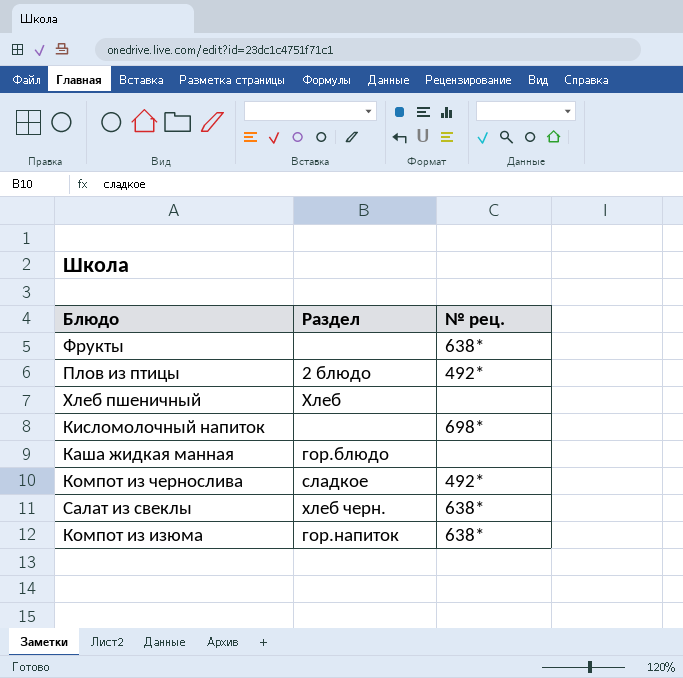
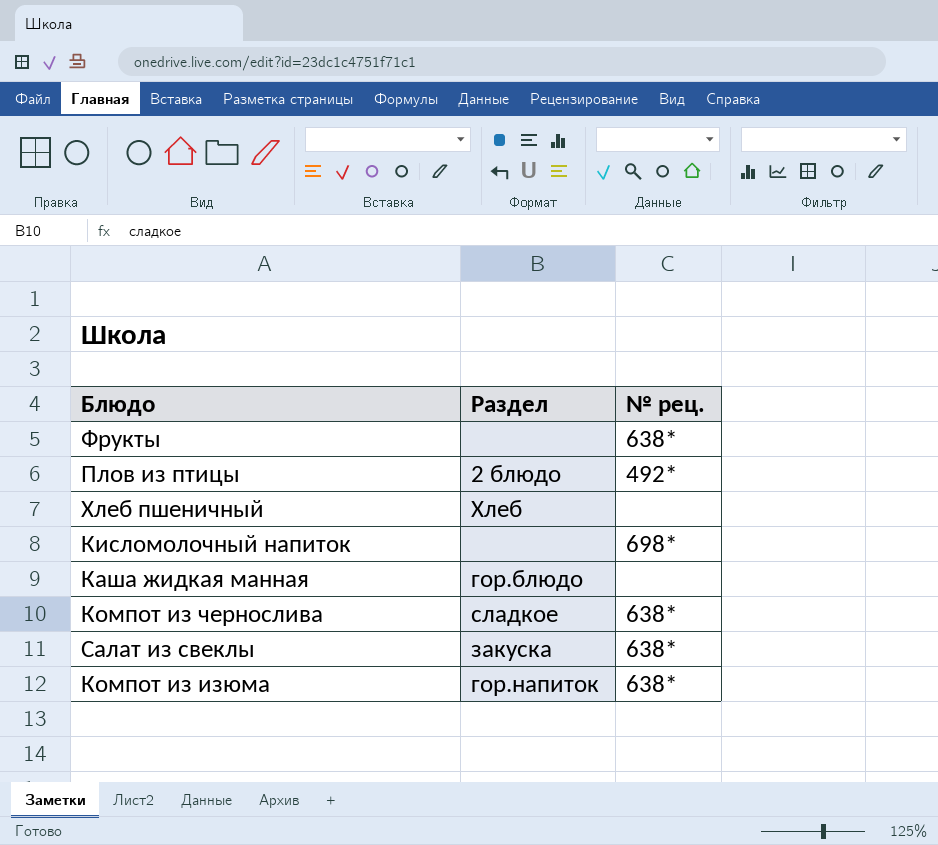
Компот из чернослива | № рец.: 492* -> 638*
Салат из свеклы | Раздел: хлеб черн. -> закуска

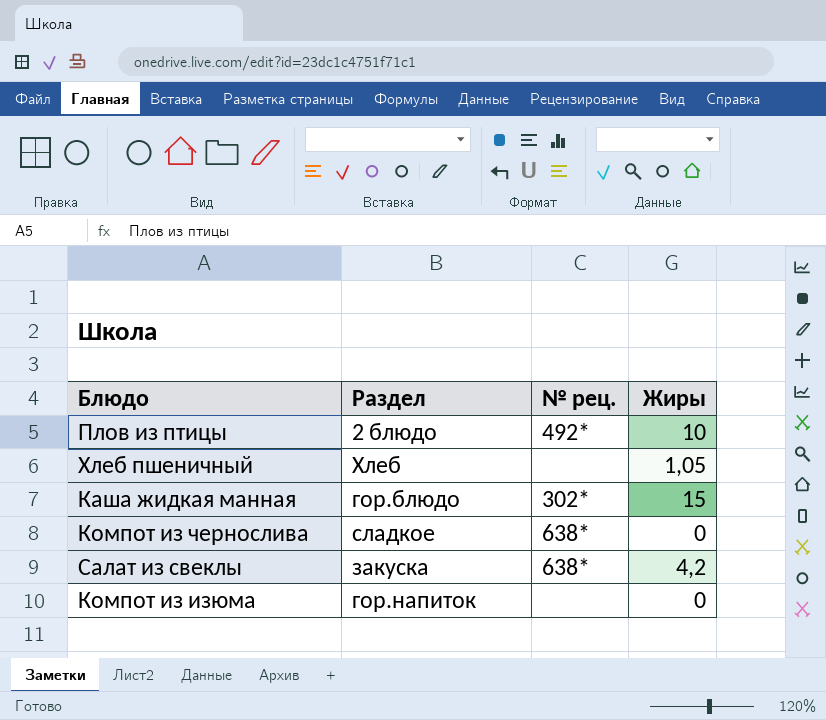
column Жиры | position: none -> 4
row Фрукты: none | 638* -> none
row Кисломолочный напиток: none | 698* -> none
Каша жидкая манная | № рец.: none -> 302*
Компот из изюма | № рец.: 638* -> none

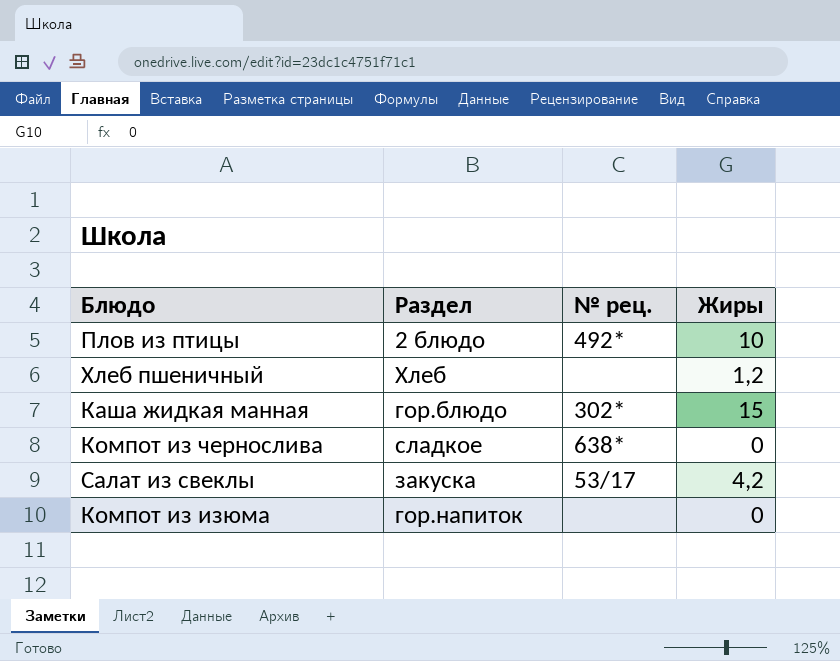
Хлеб пшеничный | Жиры: 1,05 -> 1,2
Салат из свеклы | № рец.: 638* -> 53/17

